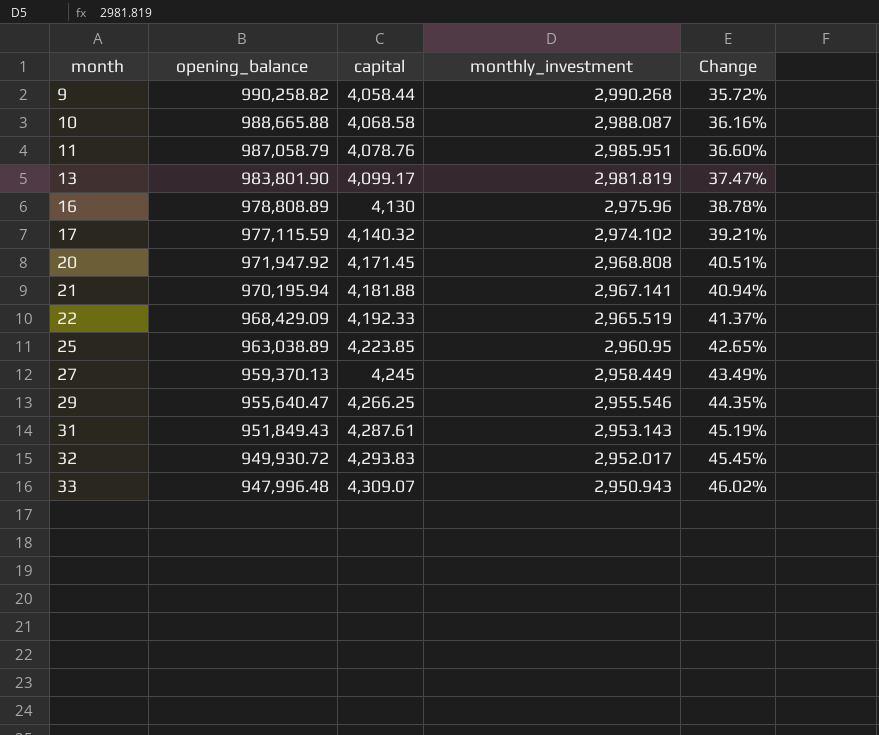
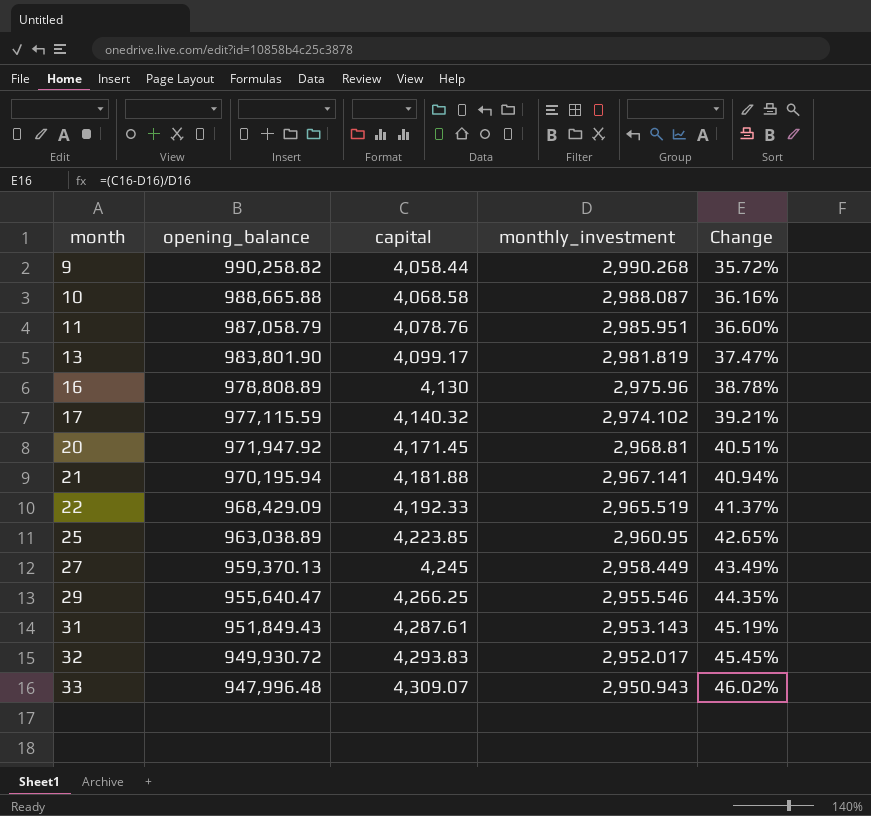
20 | monthly_investment: 2,968.808 -> 2,968.81

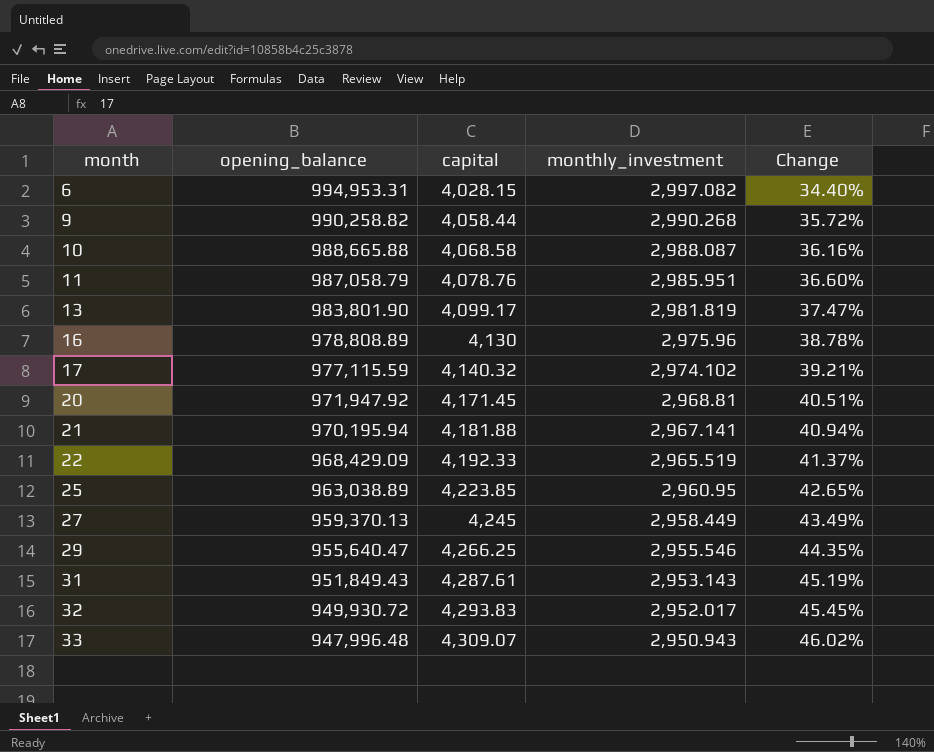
row 6: none -> 994,953.31 | 4,028.15 | 2,997.082 | 34.40%

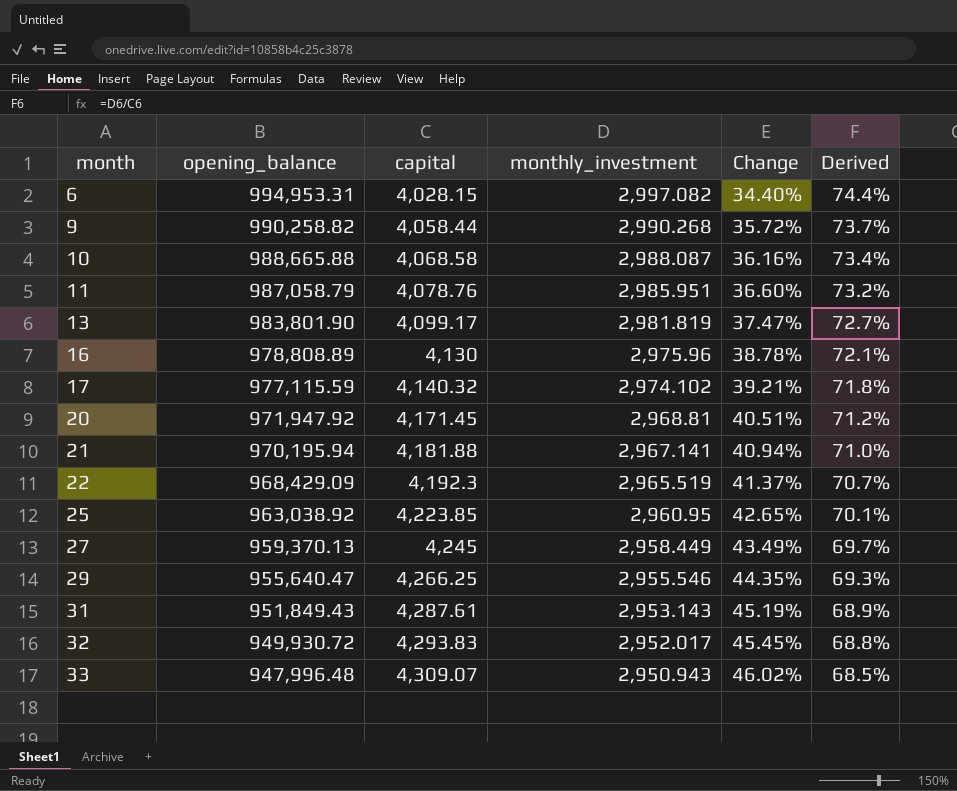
column Derived | formula: none -> [monthly_investment] / [capital]
22 | capital: 4,192.33 -> 4,192.3
25 | opening_balance: 963,038.89 -> 963,038.92

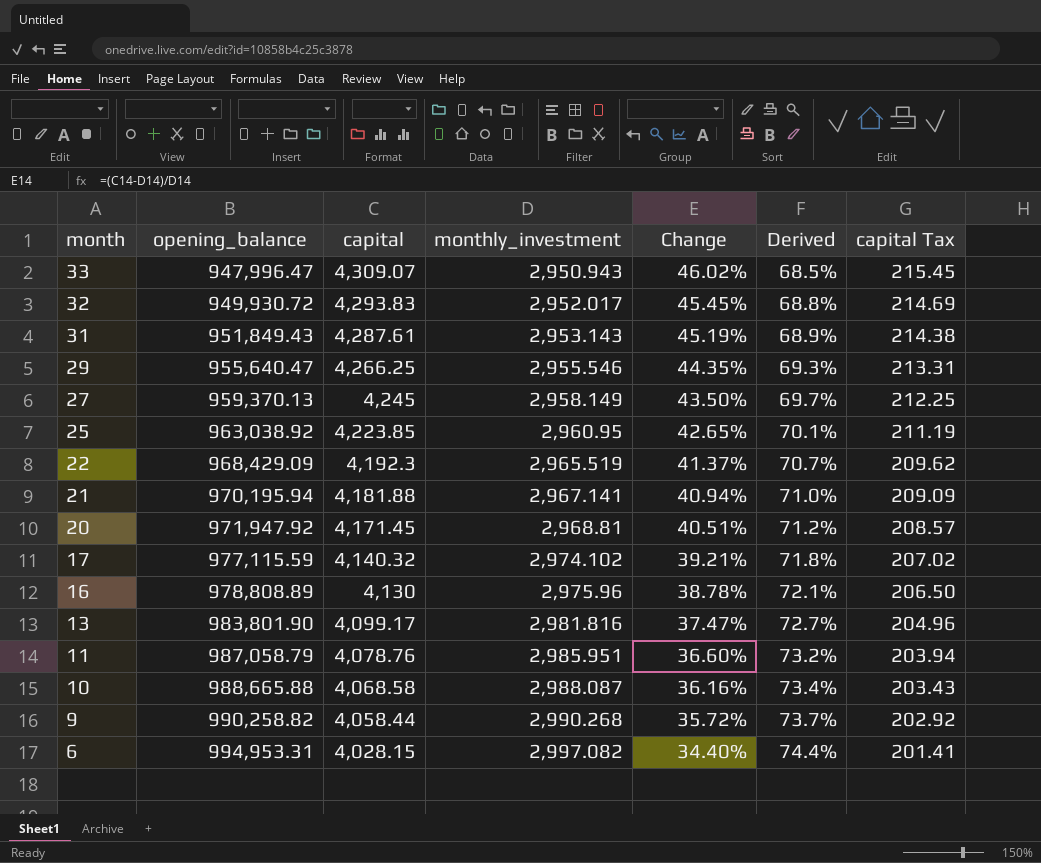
row order: month ascending -> month descending
column capital Tax | formula: none -> [capital] * 0.05
33 | opening_balance: 947,996.48 -> 947,996.47
27 | monthly_investment: 2,958.449 -> 2,958.149
27 | Change: 43.49% -> 43.50%
13 | monthly_investment: 2,981.819 -> 2,981.816

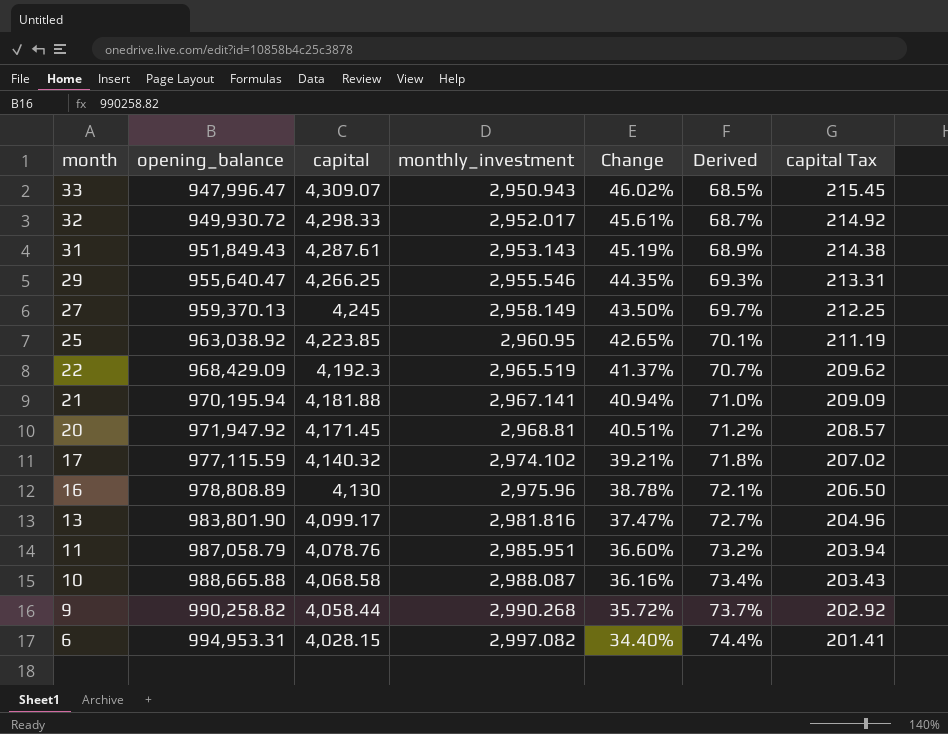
32 | capital: 4,293.83 -> 4,298.33
32 | Change: 45.45% -> 45.61%
32 | Derived: 68.8% -> 68.7%
32 | capital Tax: 214.69 -> 214.92

